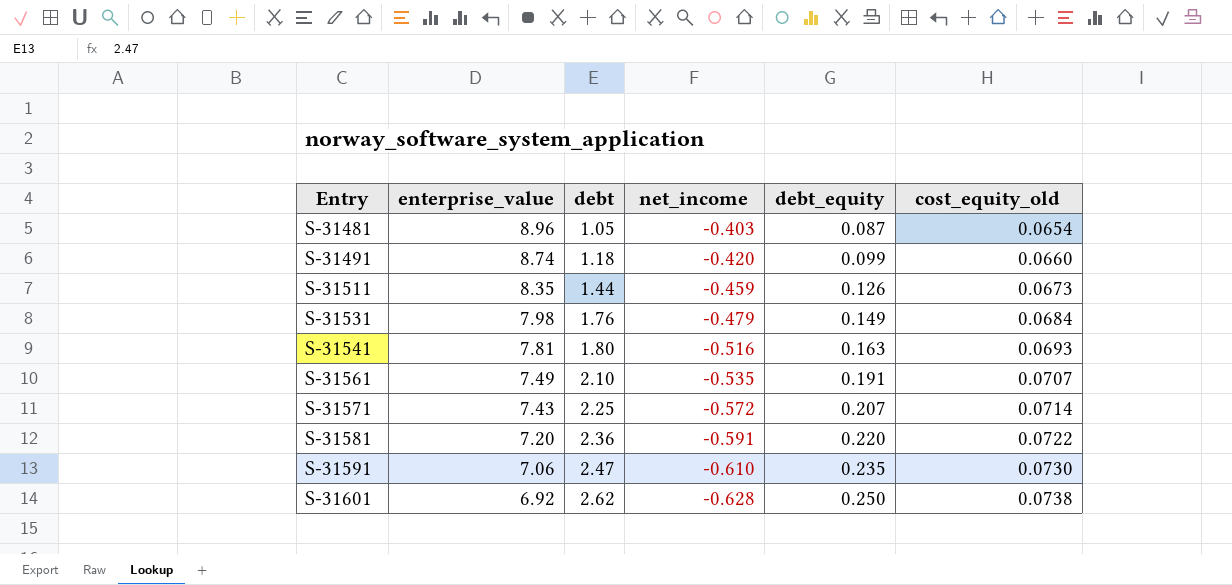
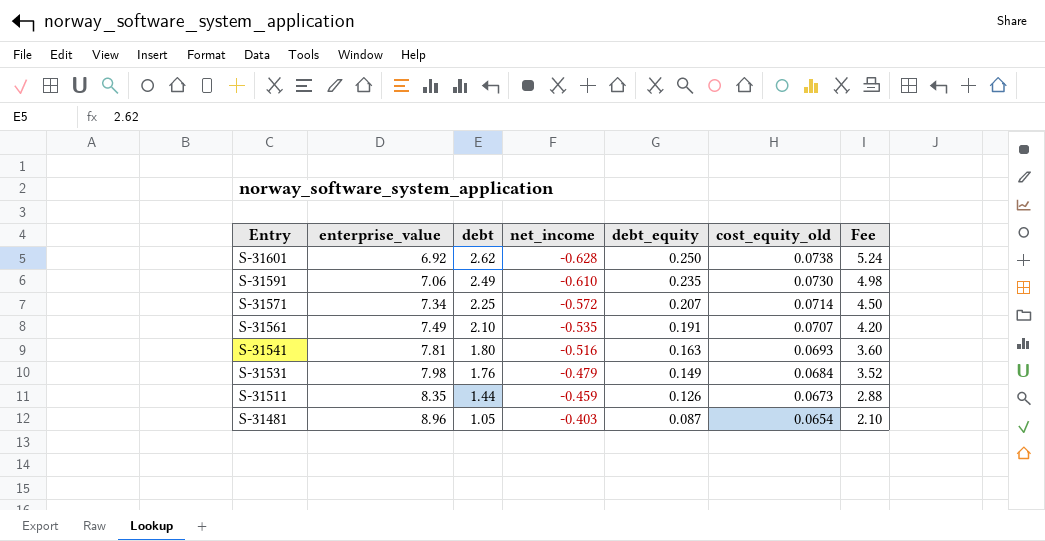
row order: Entry ascending -> Entry descending
column Fee | formula: none -> [debt] * 2
row S-31491: 8.74 | 1.18 | -0.420 | 0.099 | 0.0660 -> none
row S-31581: 7.20 | 2.36 | -0.591 | 0.220 | 0.0722 -> none
S-31591 | debt: 2.47 -> 2.49
S-31571 | enterprise_value: 7.43 -> 7.34

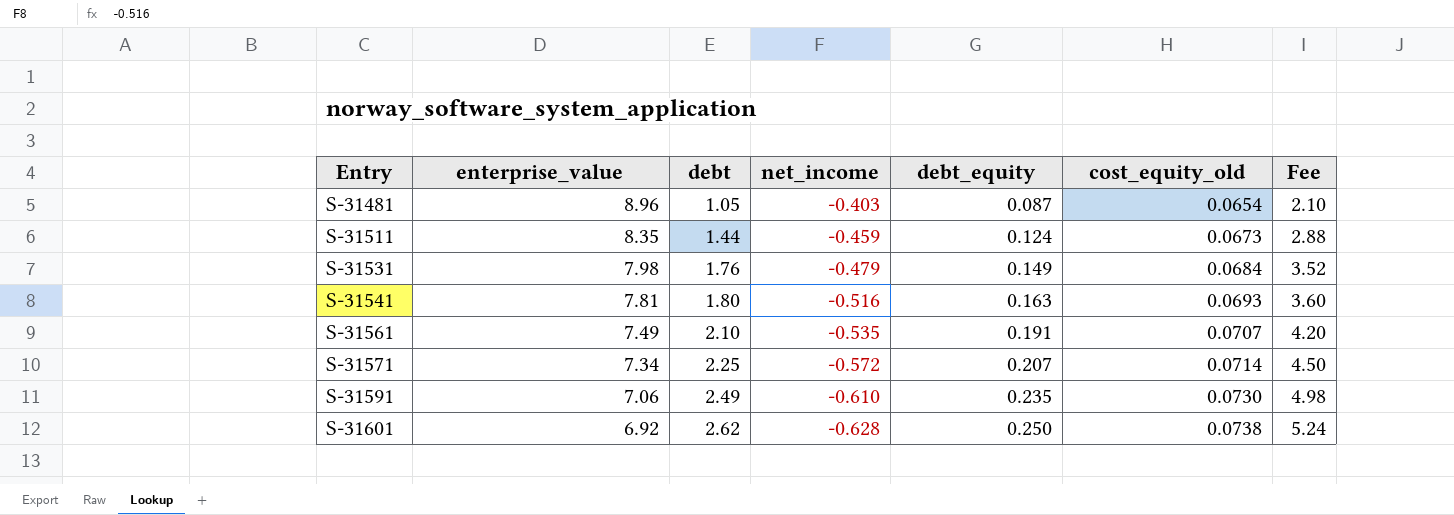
row order: Entry descending -> Entry ascending
S-31511 | debt_equity: 0.126 -> 0.124

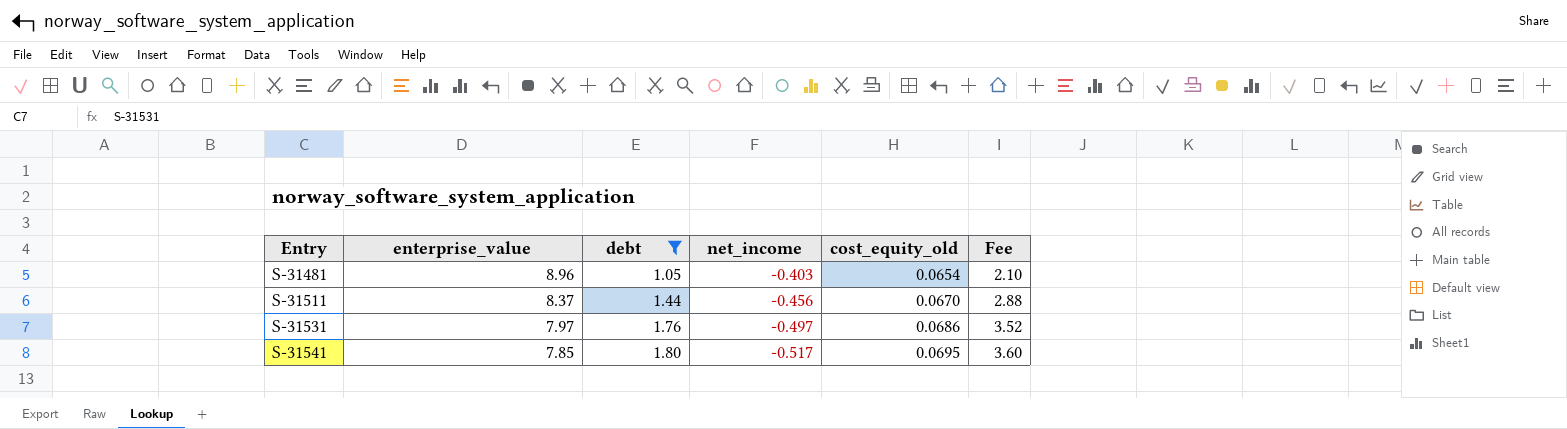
filter: none -> debt <= 1.80
column debt_equity | position: 5 -> none
S-31511 | enterprise_value: 8.35 -> 8.37
S-31511 | net_income: -0.459 -> -0.456
S-31511 | cost_equity_old: 0.0673 -> 0.0670
S-31531 | enterprise_value: 7.98 -> 7.97
S-31531 | net_income: -0.479 -> -0.497
S-31531 | cost_equity_old: 0.0684 -> 0.0686
S-31541 | enterprise_value: 7.81 -> 7.85
S-31541 | net_income: -0.516 -> -0.517
S-31541 | cost_equity_old: 0.0693 -> 0.0695

